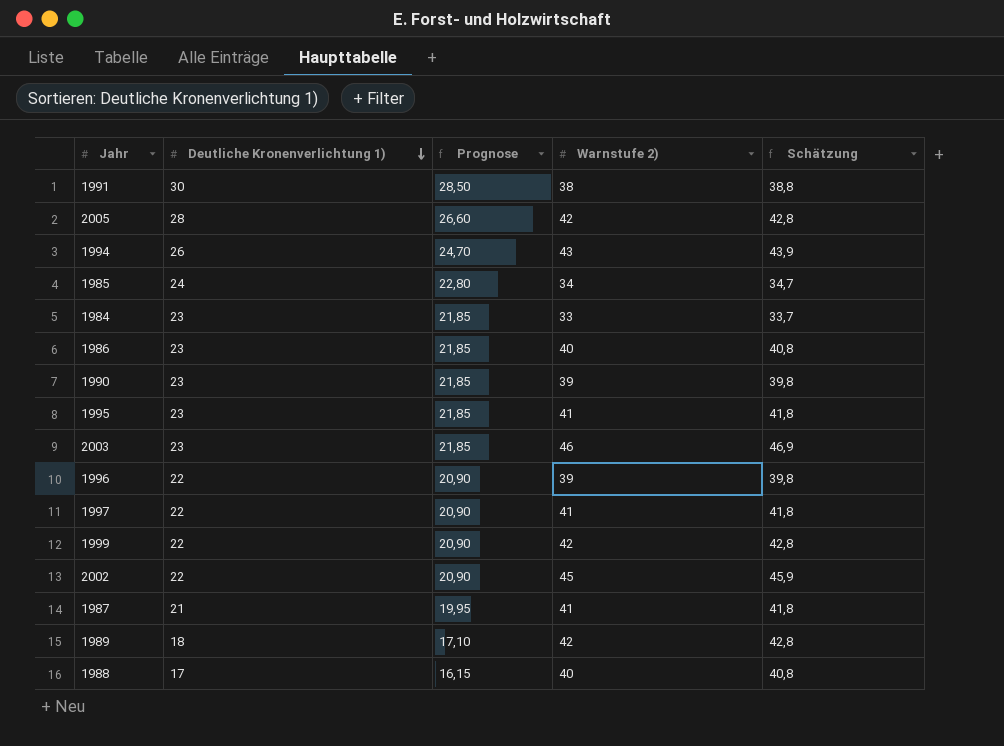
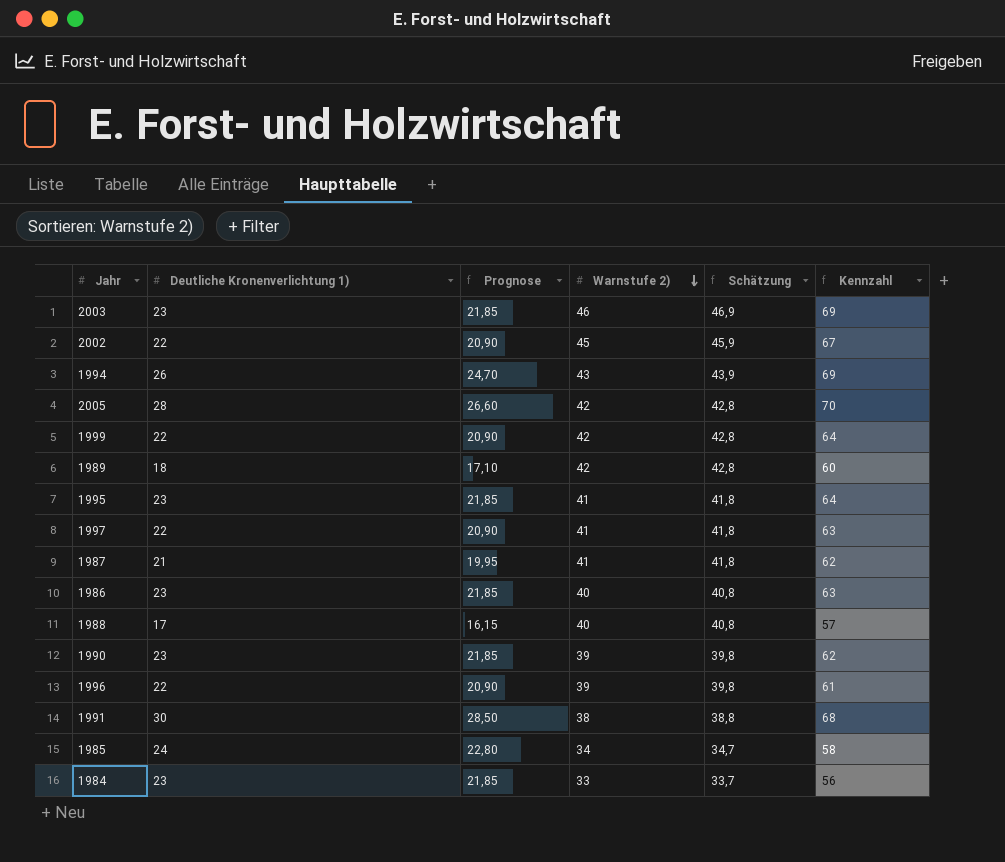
row order: Deutliche Kronenverlichtung 1) descending -> Warnstufe 2) descending
column Kennzahl | formula: none -> [Deutliche Kronenverlichtung 1)] + [Warnstufe 2)]

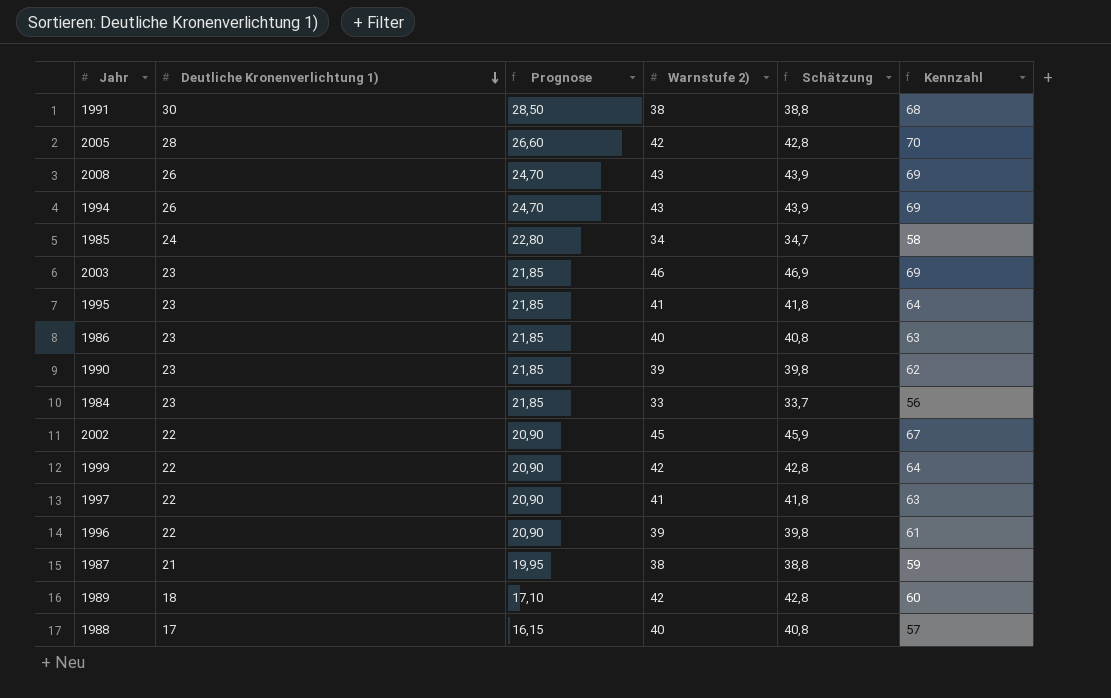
row order: Warnstufe 2) descending -> Deutliche Kronenverlichtung 1) descending
row 2008: none -> 26 | 24,70 | 43 | 43,9 | 69
1987 | Warnstufe 2): 41 -> 38
1987 | Schätzung: 41,8 -> 38,8
1987 | Kennzahl: 62 -> 59

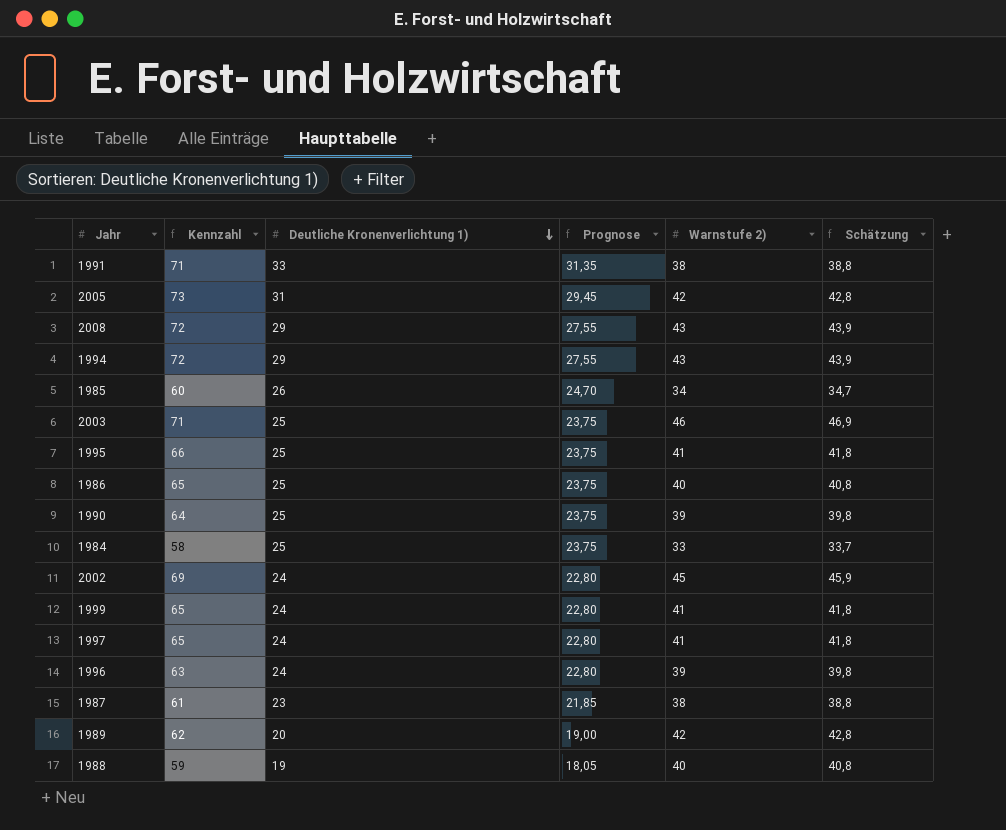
column Kennzahl | position: 6 -> 2
1991 | Kennzahl: 68 -> 71
1991 | Deutliche Kronenverlichtung 1): 30 -> 33
1991 | Prognose: 28,50 -> 31,35
2005 | Kennzahl: 70 -> 73
2005 | Deutliche Kronenverlichtung 1): 28 -> 31
2005 | Prognose: 26,60 -> 29,45
2008 | Kennzahl: 69 -> 72
2008 | Deutliche Kronenverlichtung 1): 26 -> 29
2008 | Prognose: 24,70 -> 27,55
1994 | Kennzahl: 69 -> 72
1994 | Deutliche Kronenverlichtung 1): 26 -> 29
1994 | Prognose: 24,70 -> 27,55
1985 | Kennzahl: 58 -> 60
1985 | Deutliche Kronenverlichtung 1): 24 -> 26
1985 | Prognose: 22,80 -> 24,70
2003 | Kennzahl: 69 -> 71
2003 | Deutliche Kronenverlichtung 1): 23 -> 25
2003 | Prognose: 21,85 -> 23,75
1995 | Kennzahl: 64 -> 66
1995 | Deutliche Kronenverlichtung 1): 23 -> 25
1995 | Prognose: 21,85 -> 23,75
1986 | Kennzahl: 63 -> 65
1986 | Deutliche Kronenverlichtung 1): 23 -> 25
1986 | Prognose: 21,85 -> 23,75
1990 | Kennzahl: 62 -> 64
1990 | Deutliche Kronenverlichtung 1): 23 -> 25
1990 | Prognose: 21,85 -> 23,75
1984 | Kennzahl: 56 -> 58
1984 | Deutliche Kronenverlichtung 1): 23 -> 25
1984 | Prognose: 21,85 -> 23,75
2002 | Kennzahl: 67 -> 69
2002 | Deutliche Kronenverlichtung 1): 22 -> 24
2002 | Prognose: 20,90 -> 22,80
1999 | Kennzahl: 64 -> 65
1999 | Deutliche Kronenverlichtung 1): 22 -> 24
1999 | Prognose: 20,90 -> 22,80
1999 | Warnstufe 2): 42 -> 41
1999 | Schätzung: 42,8 -> 41,8
1997 | Kennzahl: 63 -> 65
1997 | Deutliche Kronenverlichtung 1): 22 -> 24
1997 | Prognose: 20,90 -> 22,80
1996 | Kennzahl: 61 -> 63
1996 | Deutliche Kronenverlichtung 1): 22 -> 24
1996 | Prognose: 20,90 -> 22,80
1987 | Kennzahl: 59 -> 61
1987 | Deutliche Kronenverlichtung 1): 21 -> 23
1987 | Prognose: 19,95 -> 21,85
1989 | Kennzahl: 60 -> 62
1989 | Deutliche Kronenverlichtung 1): 18 -> 20
1989 | Prognose: 17,10 -> 19,00
1988 | Kennzahl: 57 -> 59
1988 | Deutliche Kronenverlichtung 1): 17 -> 19
1988 | Prognose: 16,15 -> 18,05

